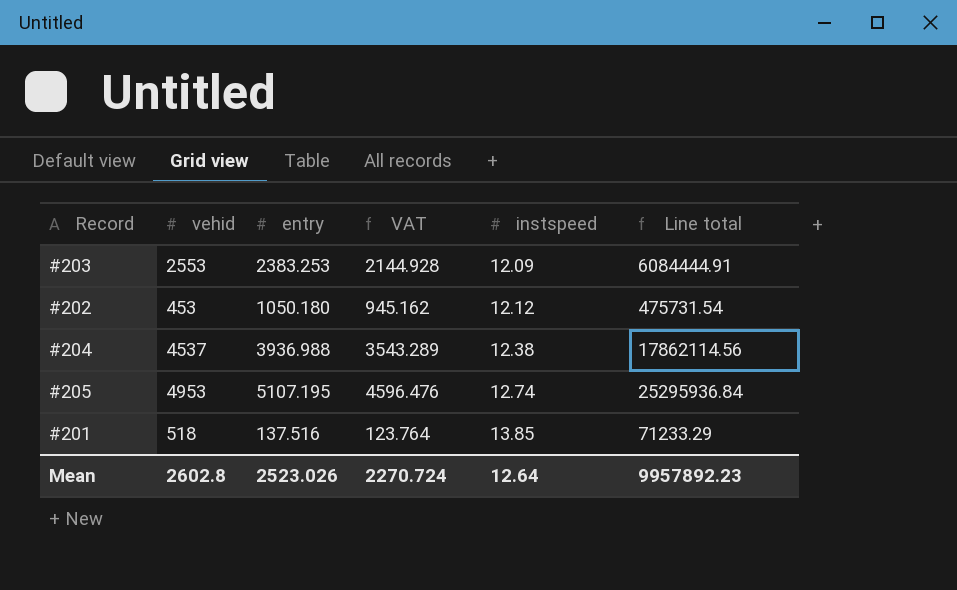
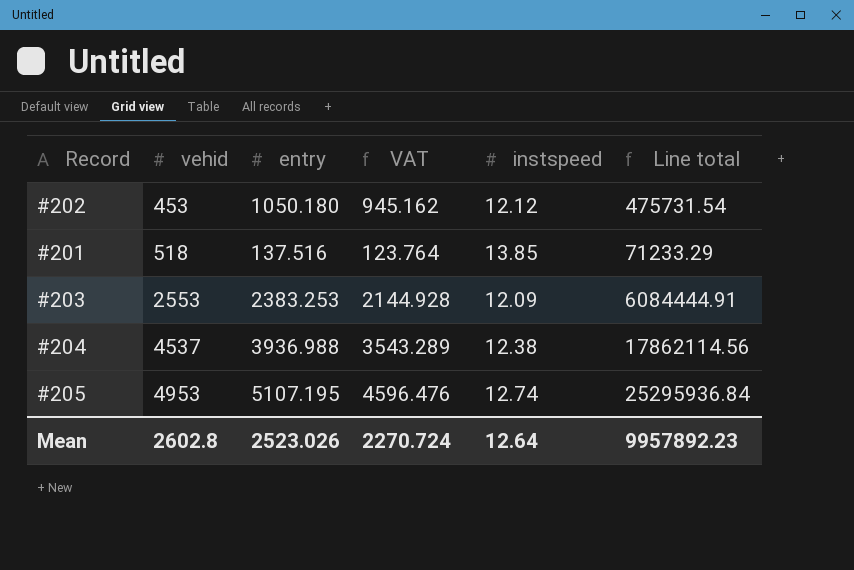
row order: instspeed ascending -> vehid ascending

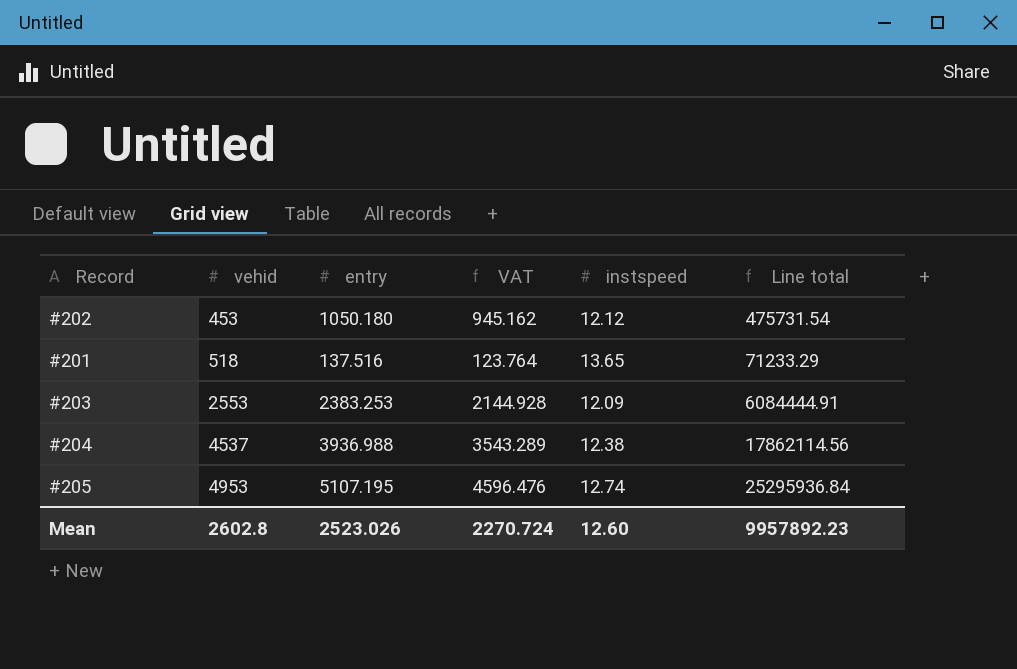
#201 | instspeed: 13.85 -> 13.65
Mean | instspeed: 12.64 -> 12.60

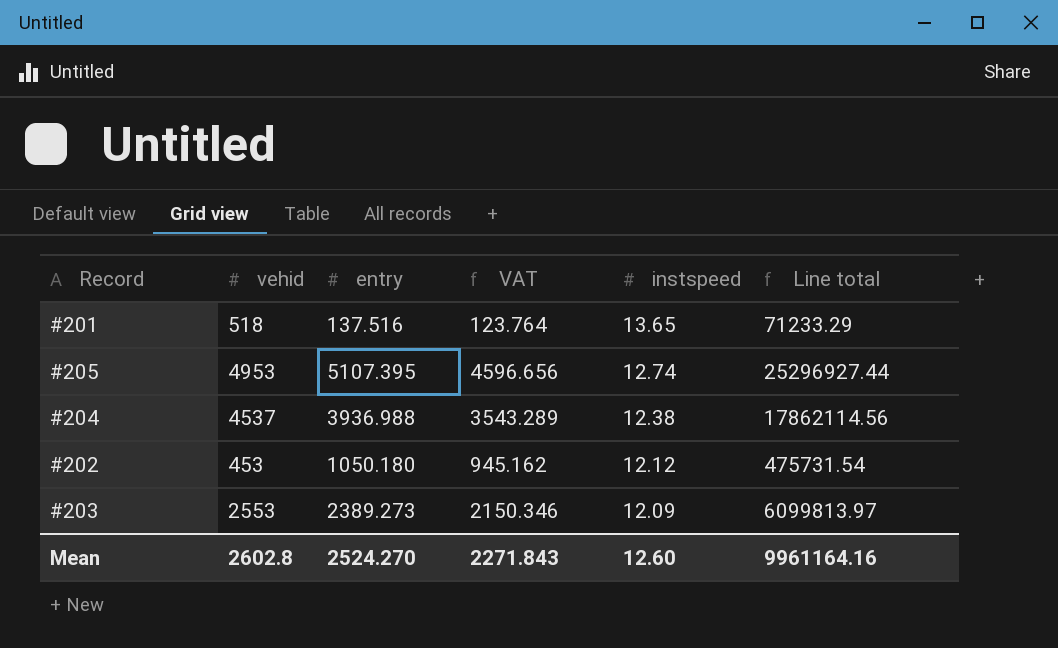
row order: vehid ascending -> instspeed descending
#205 | entry: 5107.195 -> 5107.395
#205 | VAT: 4596.476 -> 4596.656
#205 | Line total: 25295936.84 -> 25296927.44
#203 | entry: 2383.253 -> 2389.273
#203 | VAT: 2144.928 -> 2150.346
#203 | Line total: 6084444.91 -> 6099813.97
Mean | entry: 2523.026 -> 2524.270
Mean | VAT: 2270.724 -> 2271.843
Mean | Line total: 9957892.23 -> 9961164.16

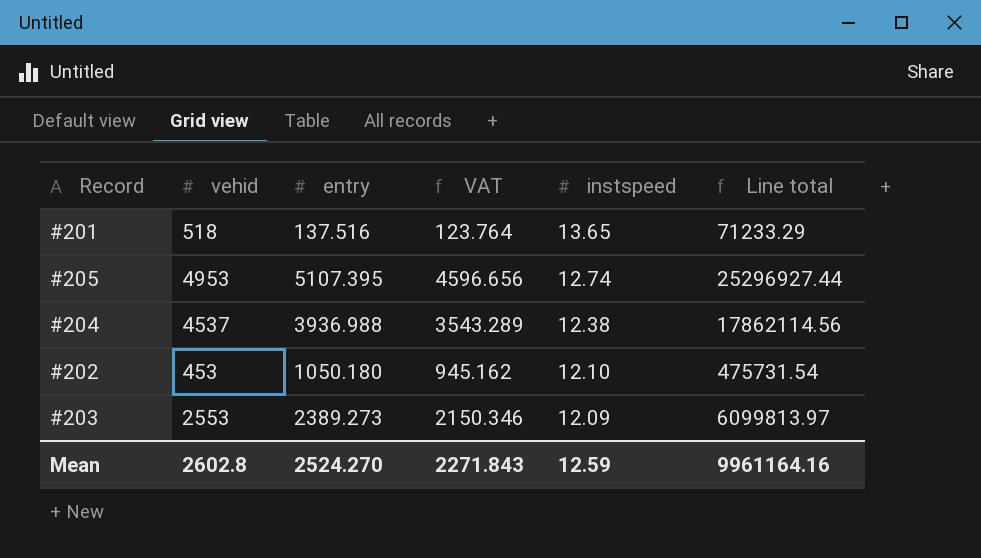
#202 | instspeed: 12.12 -> 12.10
Mean | instspeed: 12.60 -> 12.59

